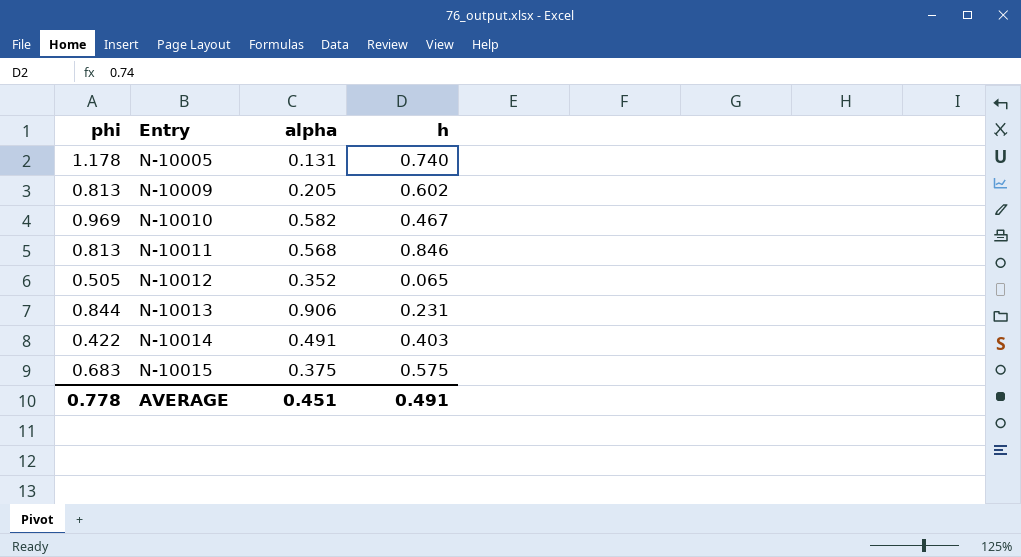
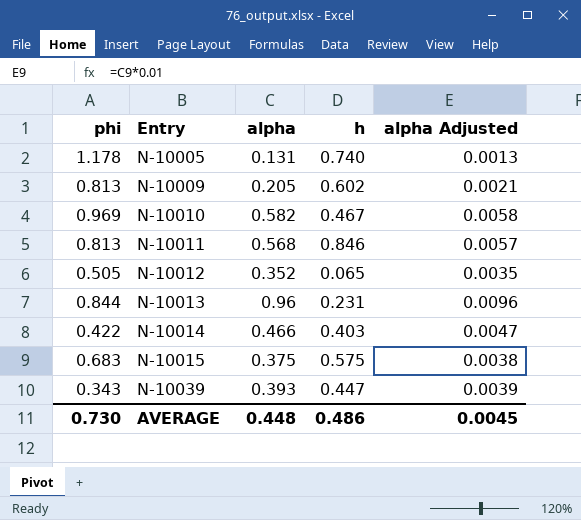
column alpha Adjusted | formula: none -> [alpha] * 0.01
N-10013 | alpha: 0.906 -> 0.96
N-10014 | alpha: 0.491 -> 0.466
row N-10039: none -> 0.343 | 0.393 | 0.447 | 0.0039
AVERAGE | phi: 0.778 -> 0.730
AVERAGE | alpha: 0.451 -> 0.448
AVERAGE | h: 0.491 -> 0.486

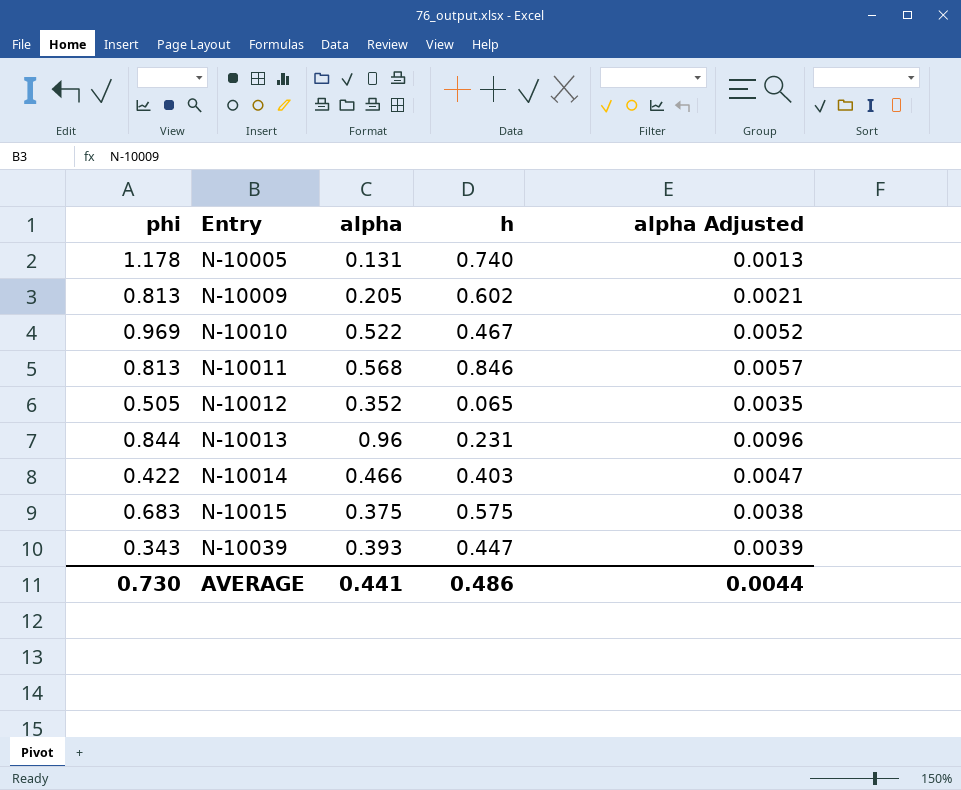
N-10010 | alpha: 0.582 -> 0.522
N-10010 | alpha Adjusted: 0.0058 -> 0.0052
AVERAGE | alpha: 0.448 -> 0.441
AVERAGE | alpha Adjusted: 0.0045 -> 0.0044

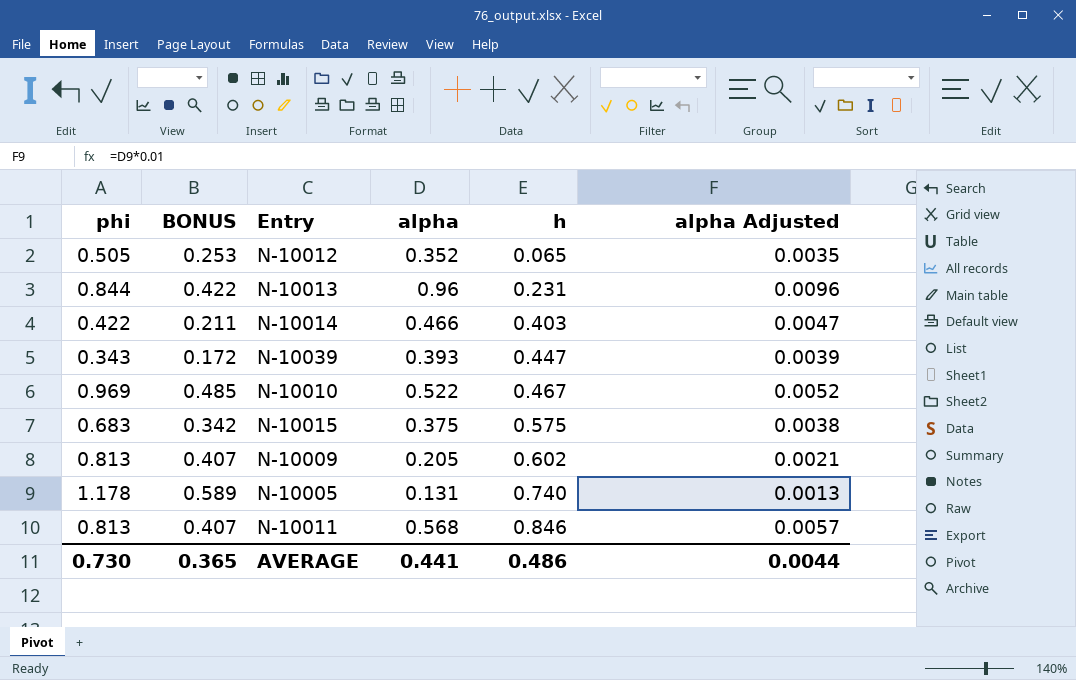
row order: Entry ascending -> h ascending
column BONUS | formula: none -> [phi] * 0.5

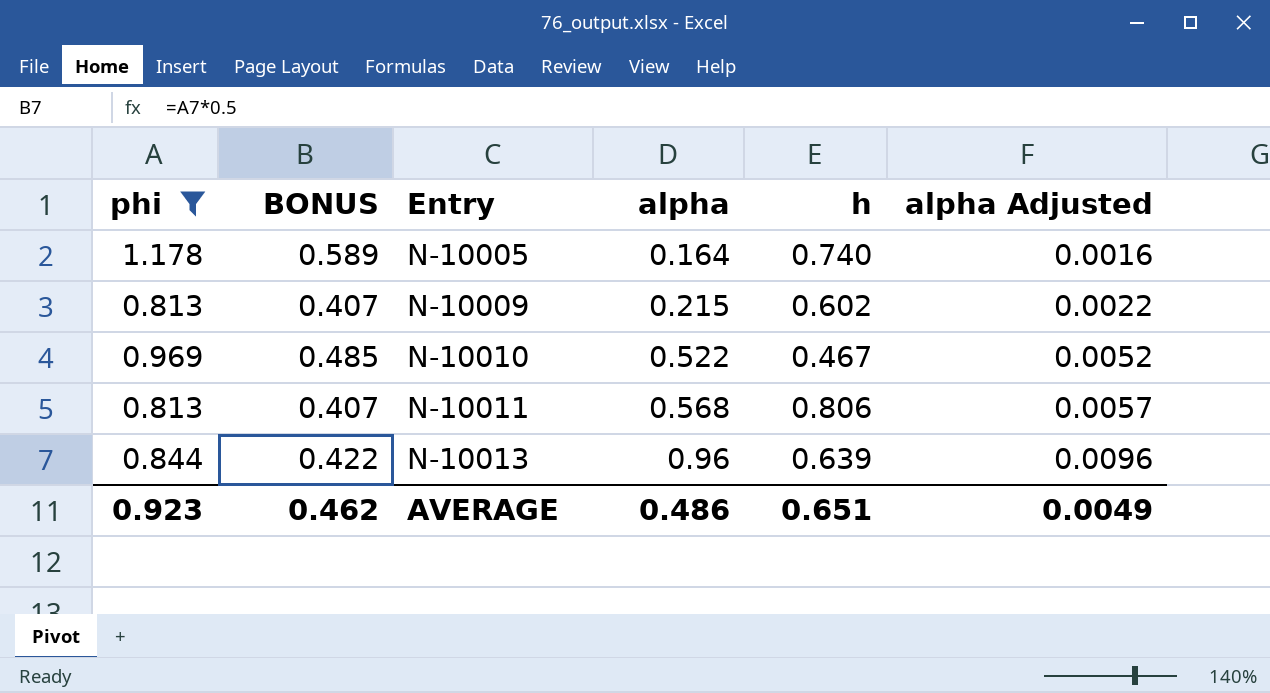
filter: none -> phi >= 0.813
row order: h ascending -> Entry ascending
N-10005 | alpha: 0.131 -> 0.164
N-10005 | alpha Adjusted: 0.0013 -> 0.0016
N-10009 | alpha: 0.205 -> 0.215
N-10009 | alpha Adjusted: 0.0021 -> 0.0022
N-10011 | h: 0.846 -> 0.806
N-10013 | h: 0.231 -> 0.639
AVERAGE | phi: 0.730 -> 0.923
AVERAGE | BONUS: 0.365 -> 0.462
AVERAGE | alpha: 0.441 -> 0.486
AVERAGE | h: 0.486 -> 0.651
AVERAGE | alpha Adjusted: 0.0044 -> 0.0049

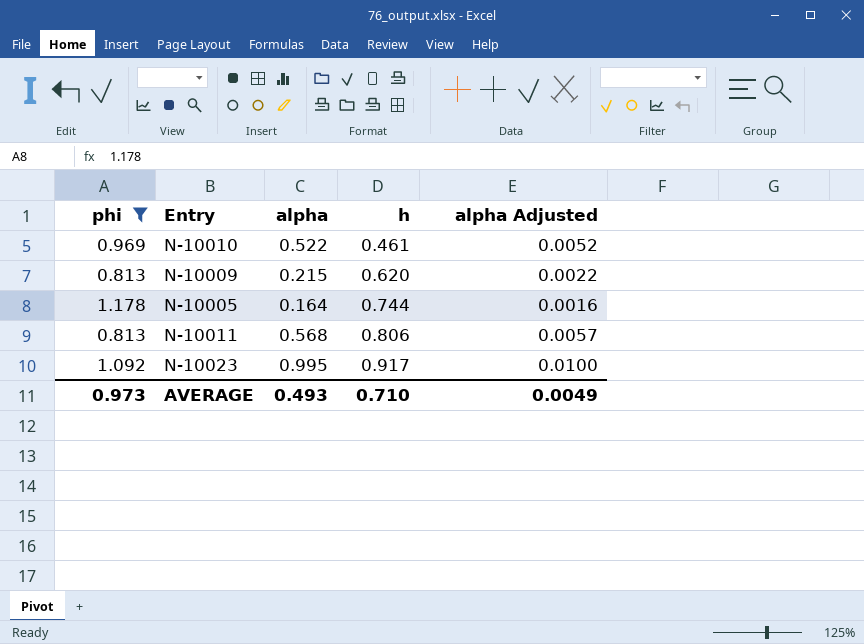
row order: Entry ascending -> h ascending
column BONUS | formula: [phi] * 0.5 -> none
row N-10013: 0.844 | 0.422 | 0.96 | 0.639 | 0.0096 -> none
N-10010 | h: 0.467 -> 0.461
N-10009 | h: 0.602 -> 0.620
N-10005 | h: 0.740 -> 0.744
row N-10023: none -> 1.092 | 0.995 | 0.917 | 0.0100
AVERAGE | phi: 0.923 -> 0.973
AVERAGE | alpha: 0.486 -> 0.493
AVERAGE | h: 0.651 -> 0.710

